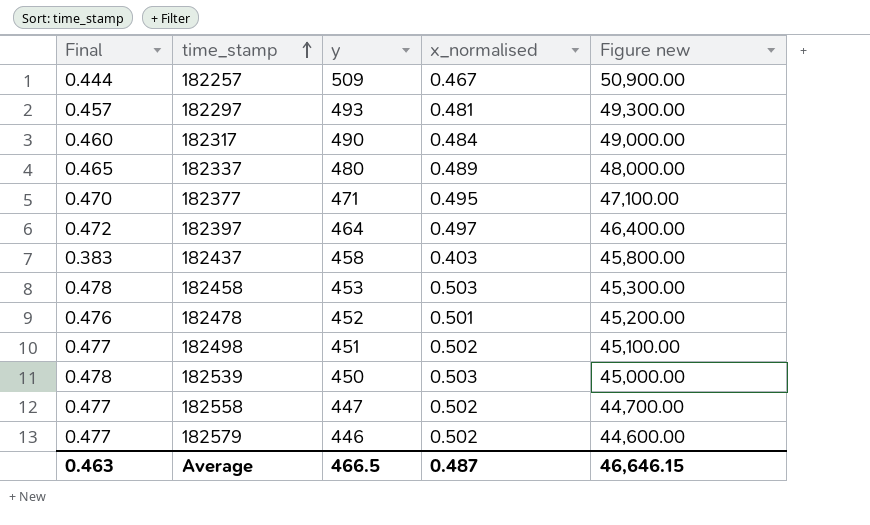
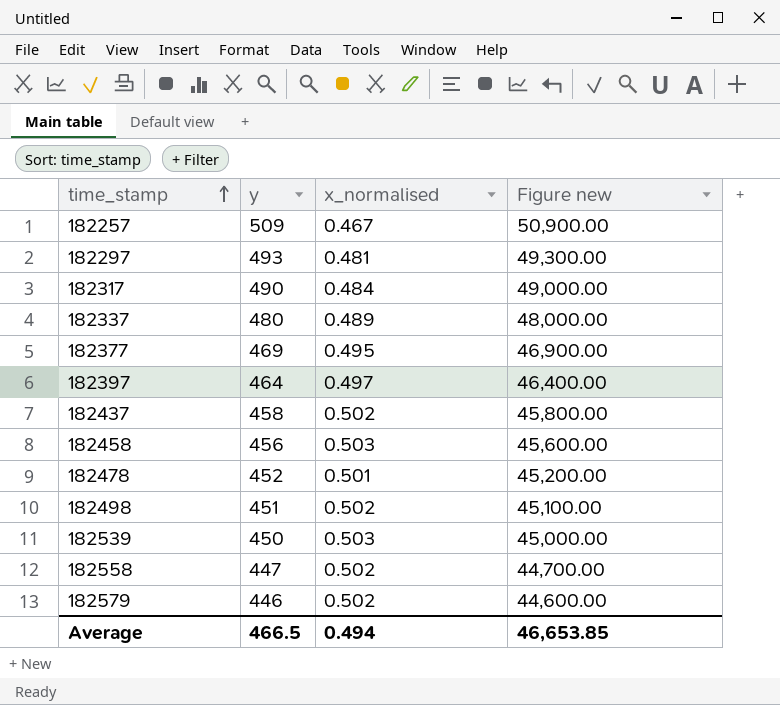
column Final | formula: [x_normalised] * 0.95 -> none
182377 | y: 471 -> 469
182377 | Figure new: 47,100.00 -> 46,900.00
182437 | x_normalised: 0.403 -> 0.502
182458 | y: 453 -> 456
182458 | Figure new: 45,300.00 -> 45,600.00
Average | x_normalised: 0.487 -> 0.494
Average | Figure new: 46,646.15 -> 46,653.85

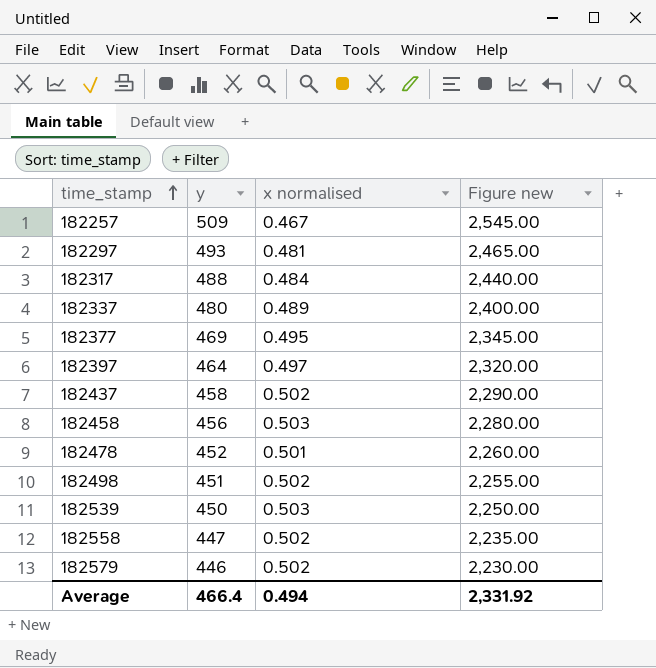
column name: x_normalised -> x normalised
column Figure new | formula: [y] * 100 -> [y] * 5
182317 | y: 490 -> 488
Average | y: 466.5 -> 466.4
Average | Figure new: 46,653.85 -> 2,331.92

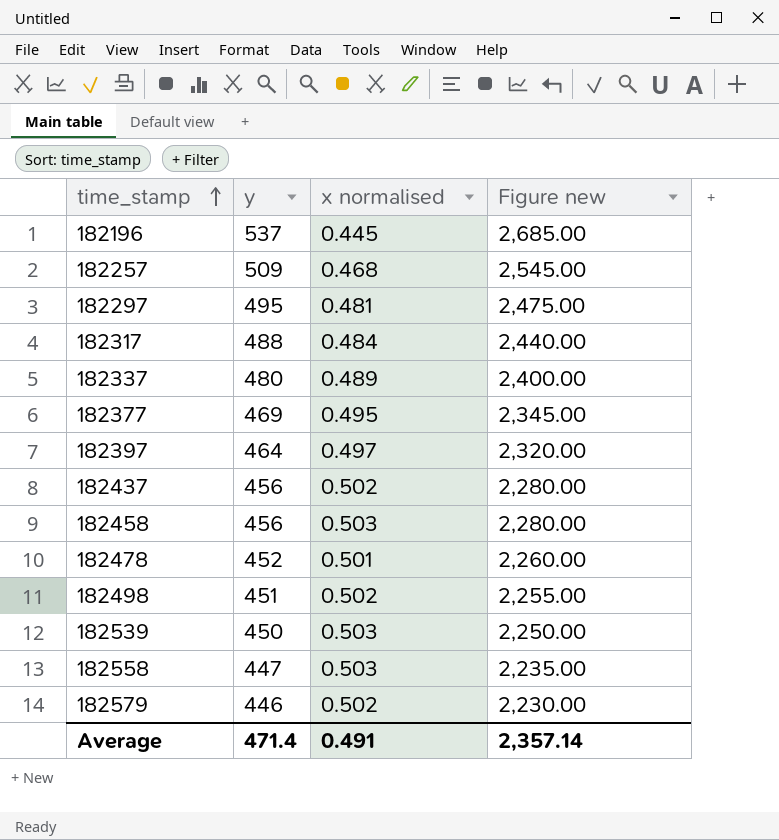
row 182196: none -> 537 | 0.445 | 2,685.00
182257 | x normalised: 0.467 -> 0.468
182297 | y: 493 -> 495
182297 | Figure new: 2,465.00 -> 2,475.00
182437 | y: 458 -> 456
182437 | Figure new: 2,290.00 -> 2,280.00
182558 | x normalised: 0.502 -> 0.503
Average | y: 466.4 -> 471.4
Average | x normalised: 0.494 -> 0.491
Average | Figure new: 2,331.92 -> 2,357.14

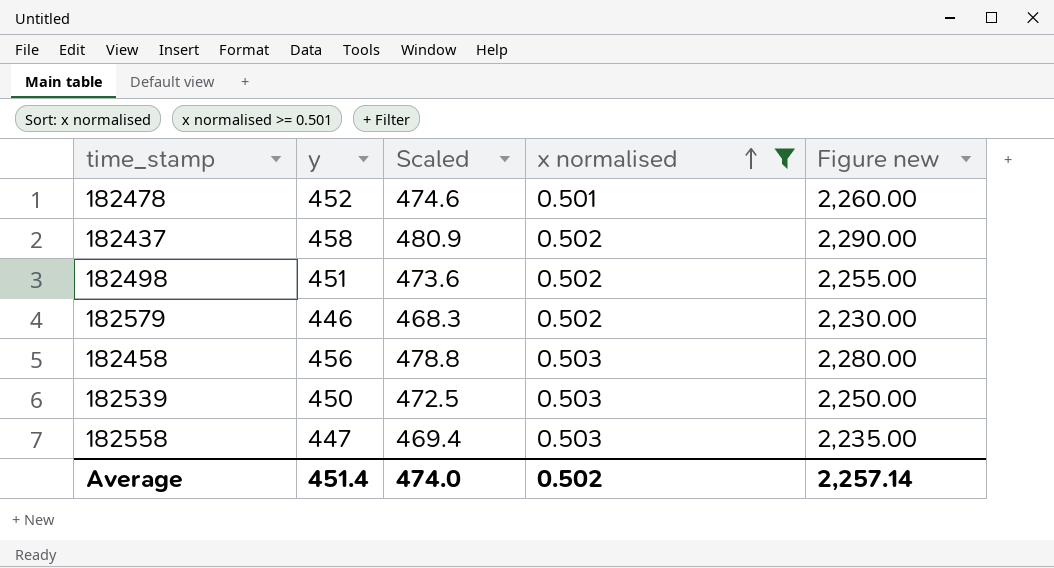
filter: none -> x normalised >= 0.501
row order: time_stamp ascending -> x normalised ascending
column Scaled | formula: none -> [y] * 1.05
182437 | y: 456 -> 458
182437 | Figure new: 2,280.00 -> 2,290.00
Average | y: 471.4 -> 451.4
Average | x normalised: 0.491 -> 0.502
Average | Figure new: 2,357.14 -> 2,257.14

